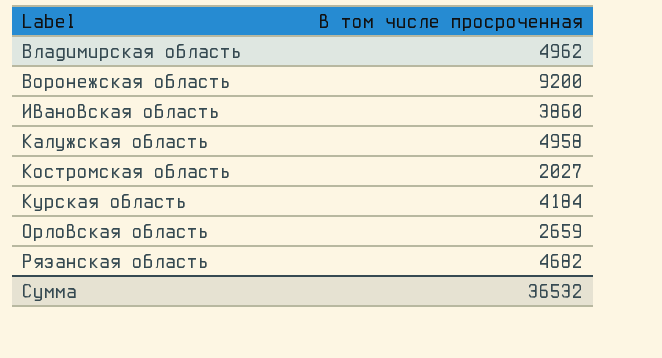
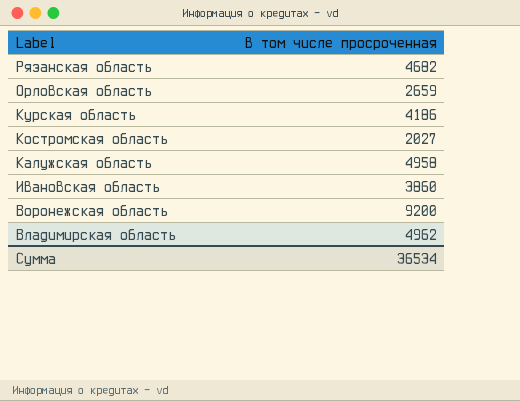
row order: Label ascending -> Label descending
Курская область | в том числе просроченная: 4184 -> 4186
Сумма | в том числе просроченная: 36532 -> 36534

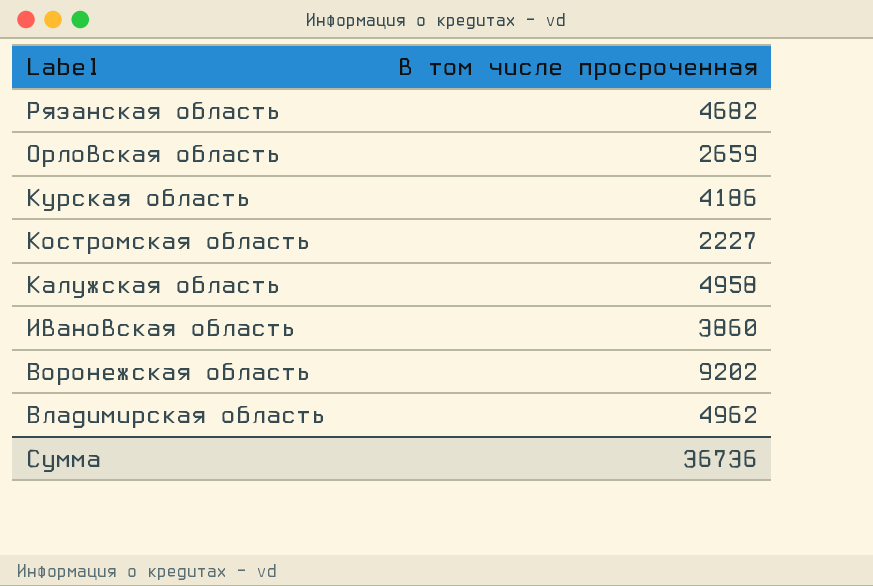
Костромская область | в том числе просроченная: 2027 -> 2227
Воронежская область | в том числе просроченная: 9200 -> 9202
Сумма | в том числе просроченная: 36534 -> 36736

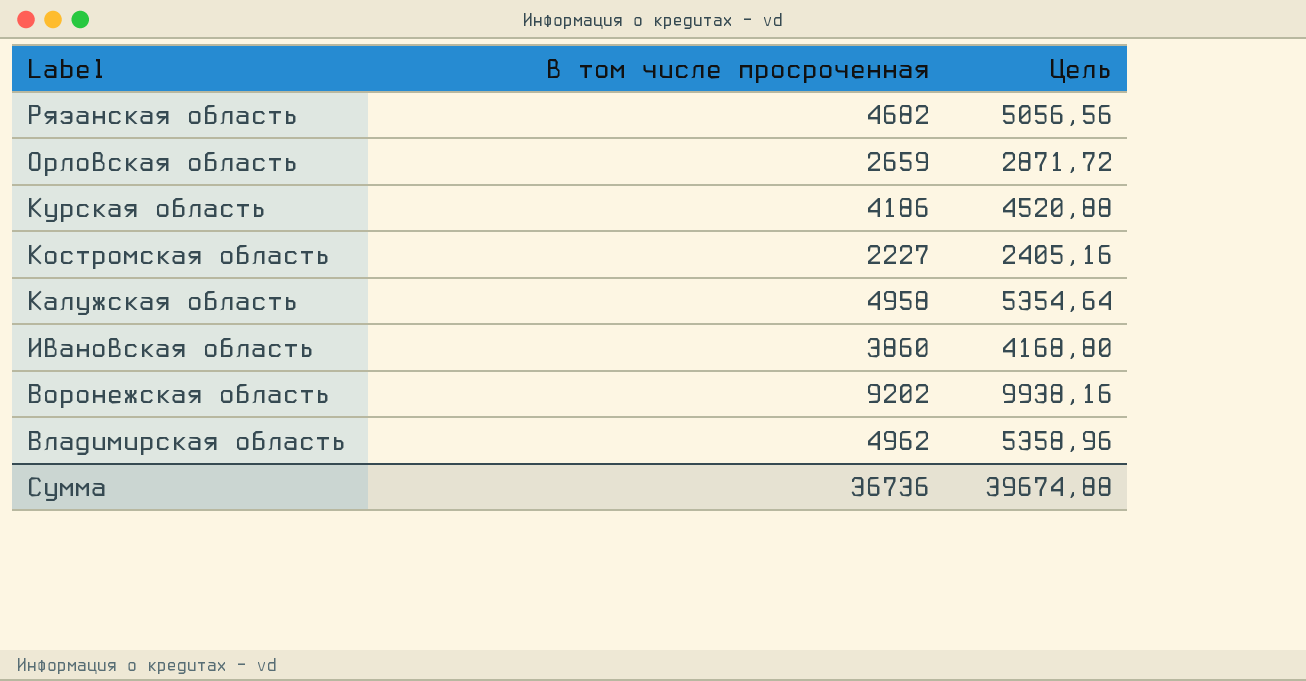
column Цель | formula: none -> [в том числе просроченная] * 1,08

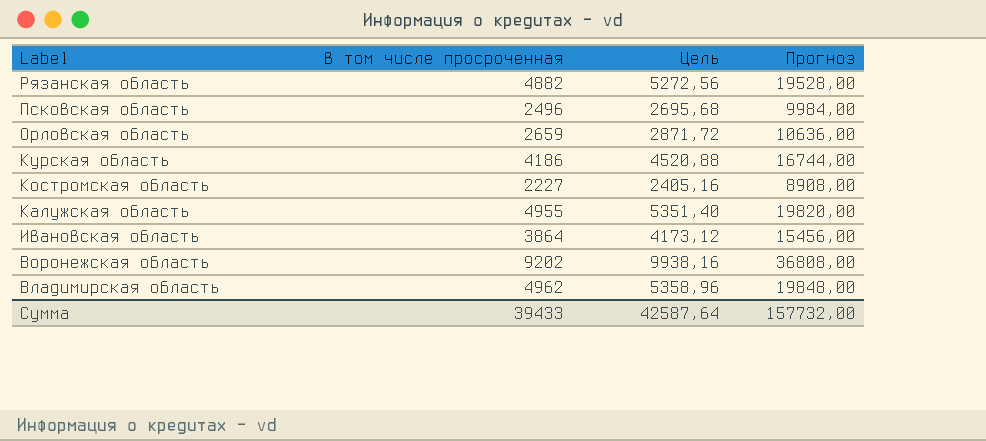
column Прогноз | formula: none -> [в том числе просроченная] * 4
Рязанская область | в том числе просроченная: 4682 -> 4882
Рязанская область | Цель: 5056,56 -> 5272,56
row Псковская область: none -> 2496 | 2695,68 | 9984,00
Калужская область | в том числе просроченная: 4958 -> 4955
Калужская область | Цель: 5354,64 -> 5351,40
Ивановская область | в том числе просроченная: 3860 -> 3864
Ивановская область | Цель: 4168,80 -> 4173,12
Сумма | в том числе просроченная: 36736 -> 39433
Сумма | Цель: 39674,88 -> 42587,64

